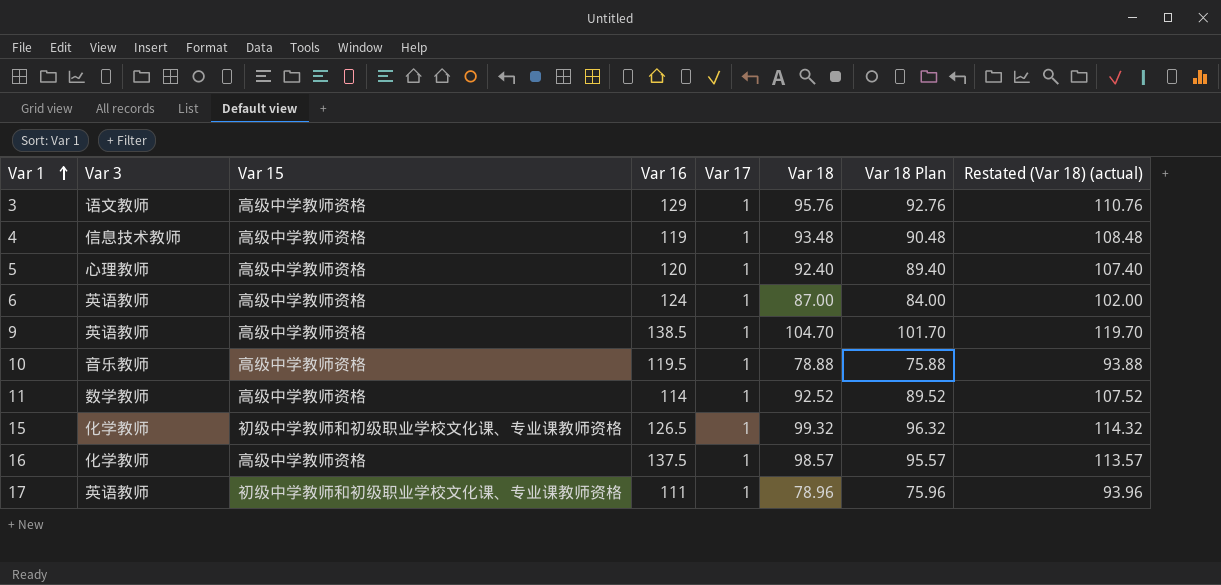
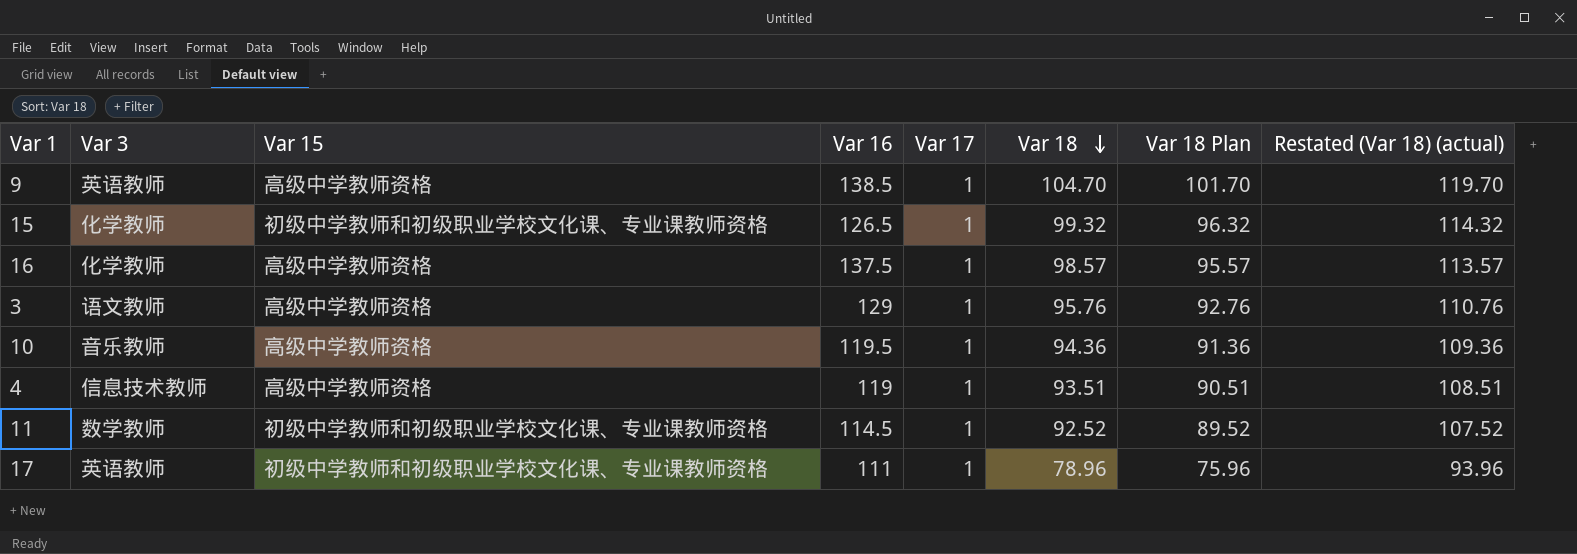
row order: Var 1 ascending -> Var 18 descending
row 5: 心理教师 | 高级中学教师资格 | 120 | 1 | 92.40 | 89.40 | 107.40 -> none
row 6: 英语教师 | 高级中学教师资格 | 124 | 1 | 87.00 | 84.00 | 102.00 -> none
10 | Var 18: 78.88 -> 94.36
10 | Var 18 Plan: 75.88 -> 91.36
10 | Restated (Var 18) (actual): 93.88 -> 109.36
4 | Var 18: 93.48 -> 93.51
4 | Var 18 Plan: 90.48 -> 90.51
4 | Restated (Var 18) (actual): 108.48 -> 108.51
11 | Var 15: 高级中学教师资格 -> 初级中学教师和初级职业学校文化课、专业课教师资格
11 | Var 16: 114 -> 114.5

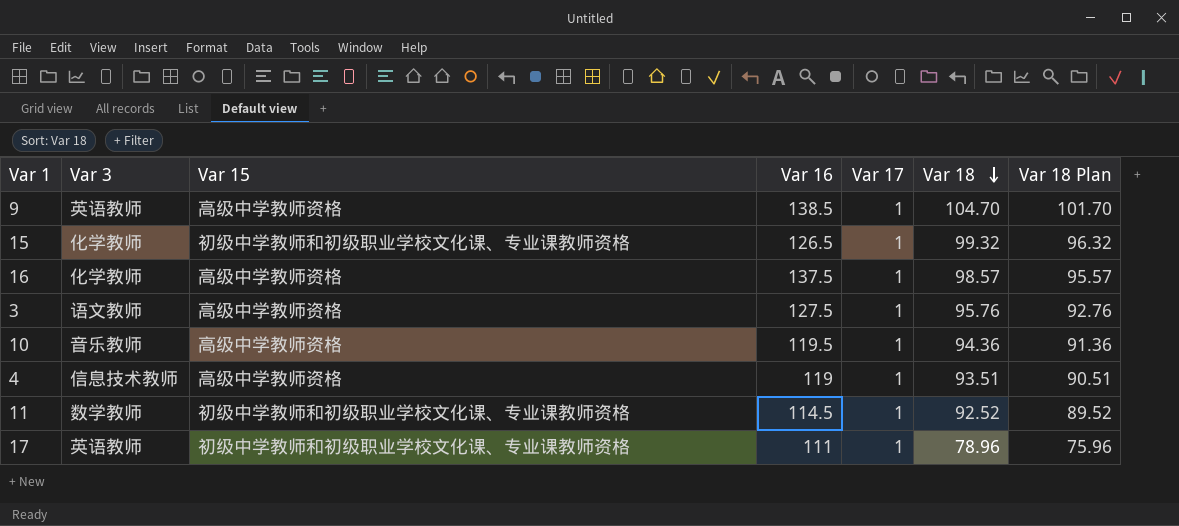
column Restated (Var 18) (actual) | formula: [Var 18] + 15 -> none
3 | Var 16: 129 -> 127.5

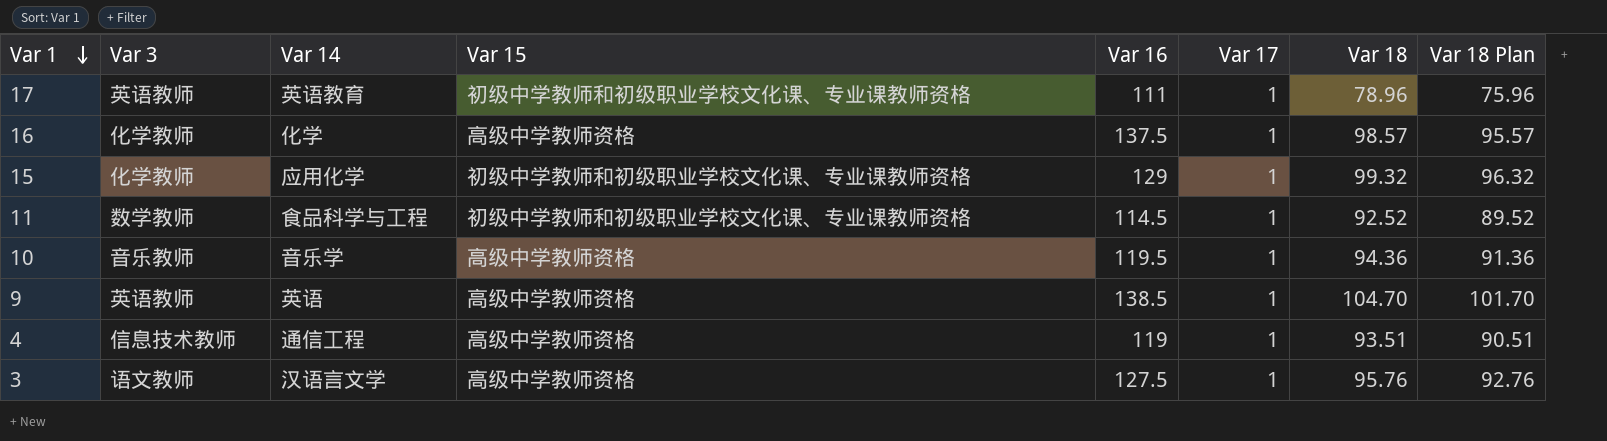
row order: Var 18 descending -> Var 1 descending
column Var 14 | position: none -> 3
15 | Var 16: 126.5 -> 129

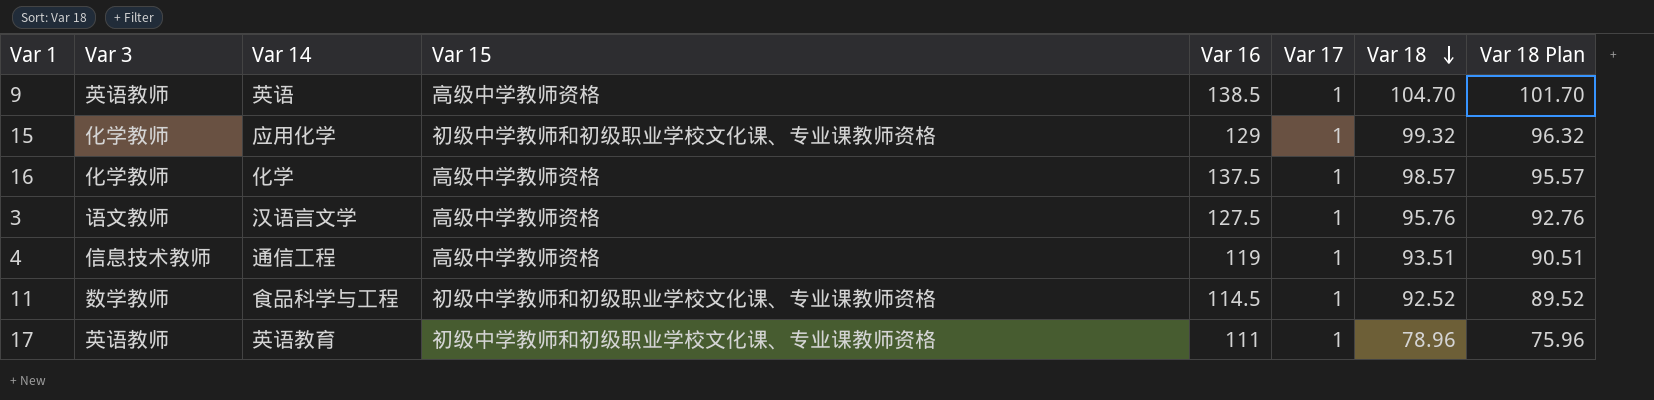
row order: Var 1 descending -> Var 18 descending
row 10: 音乐教师 | 音乐学 | 高级中学教师资格 | 119.5 | 1 | 94.36 | 91.36 -> none

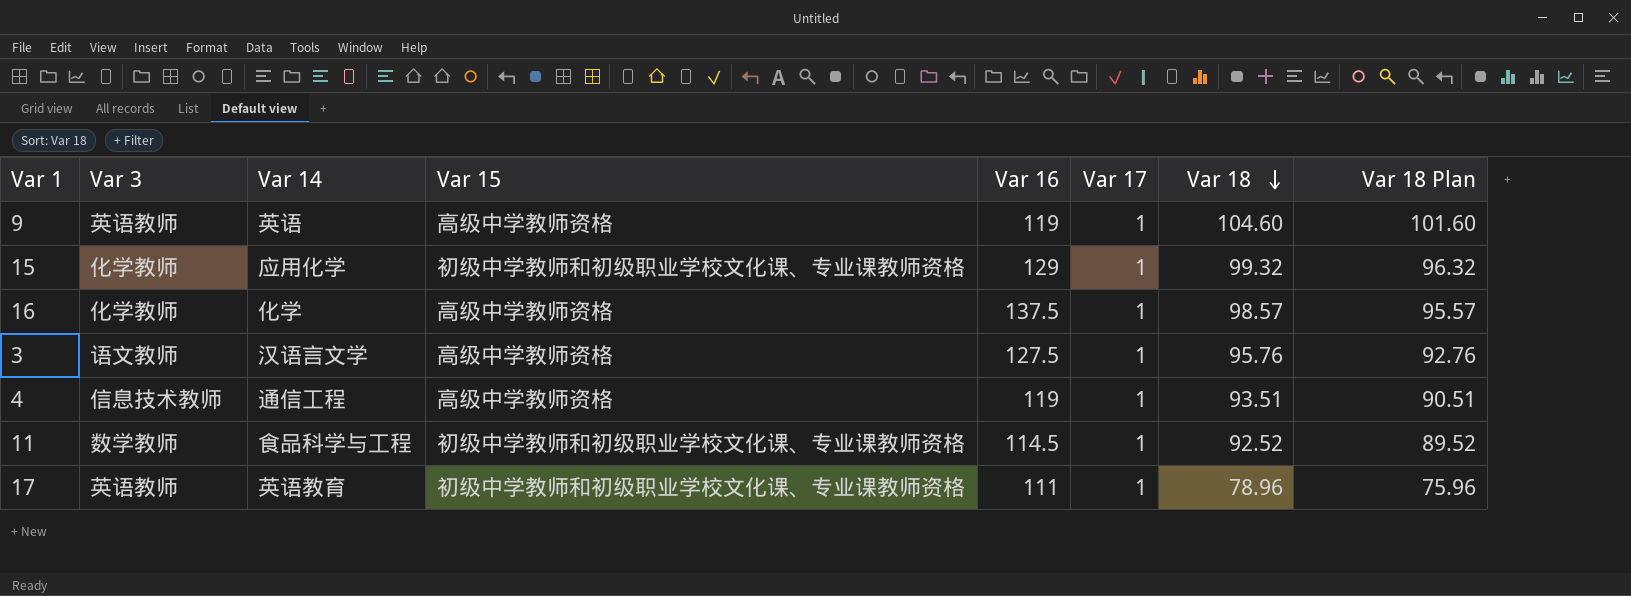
9 | Var 16: 138.5 -> 119
9 | Var 18: 104.70 -> 104.60
9 | Var 18 Plan: 101.70 -> 101.60

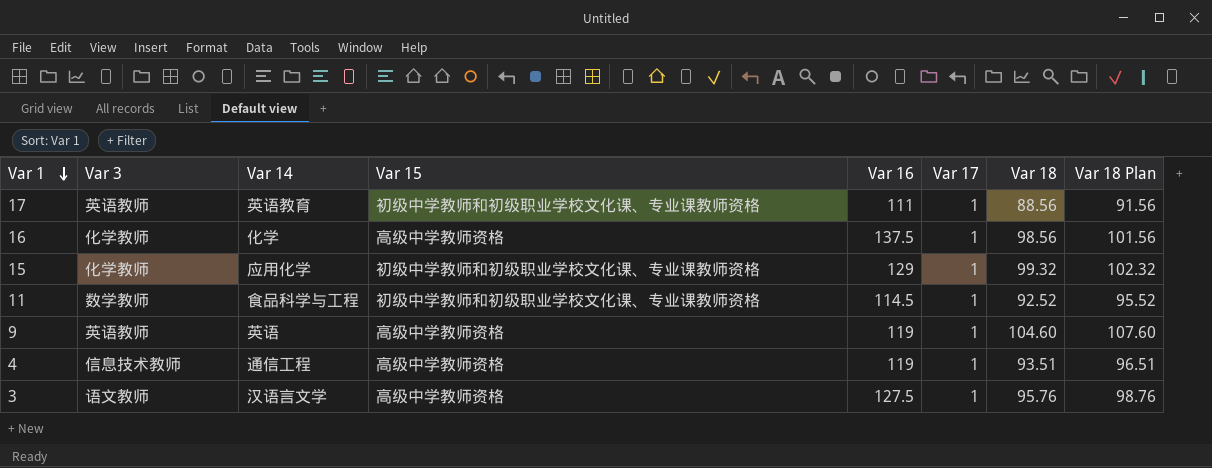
row order: Var 18 descending -> Var 1 descending
column Var 18 Plan | formula: [Var 18] - 3 -> [Var 18] + 3
17 | Var 18: 78.96 -> 88.56
16 | Var 18: 98.57 -> 98.56

